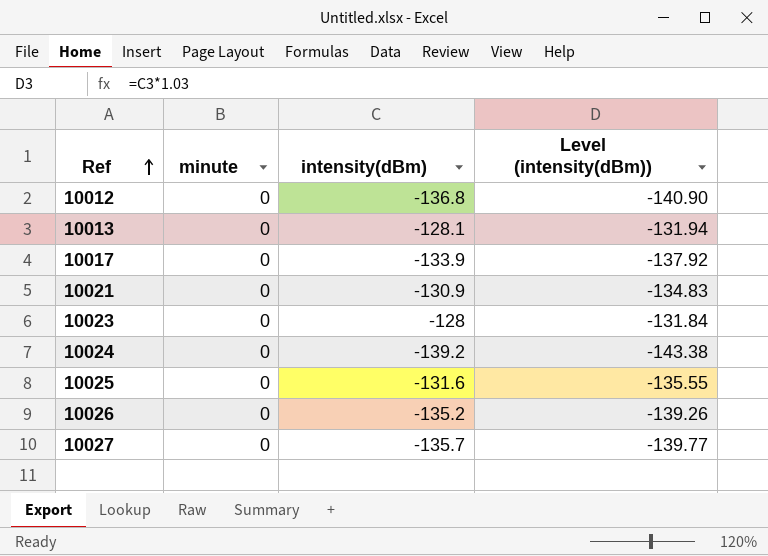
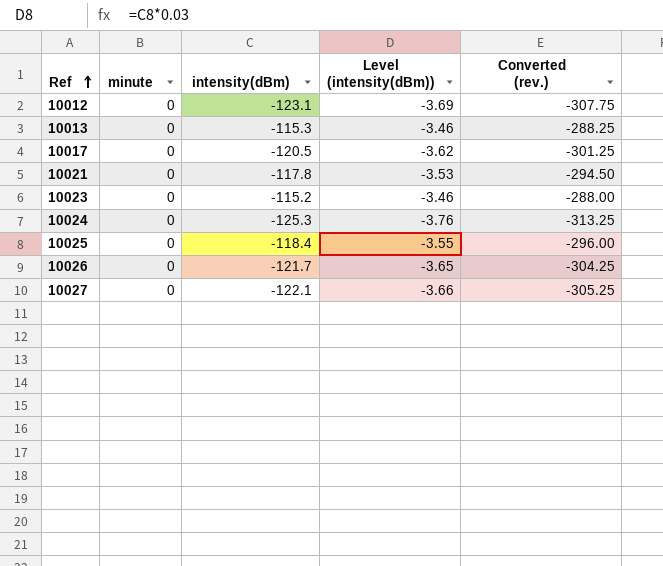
column Level (intensity(dBm)) | formula: [intensity(dBm)] * 1.03 -> [intensity(dBm)] * 0.03
column Converted (rev.) | formula: none -> [intensity(dBm)] * 2.5
10012 | intensity(dBm): -136.8 -> -123.1
10013 | intensity(dBm): -128.1 -> -115.3
10017 | intensity(dBm): -133.9 -> -120.5
10021 | intensity(dBm): -130.9 -> -117.8
10023 | intensity(dBm): -128 -> -115.2
10024 | intensity(dBm): -139.2 -> -125.3
10025 | intensity(dBm): -131.6 -> -118.4
10026 | intensity(dBm): -135.2 -> -121.7
10027 | intensity(dBm): -135.7 -> -122.1

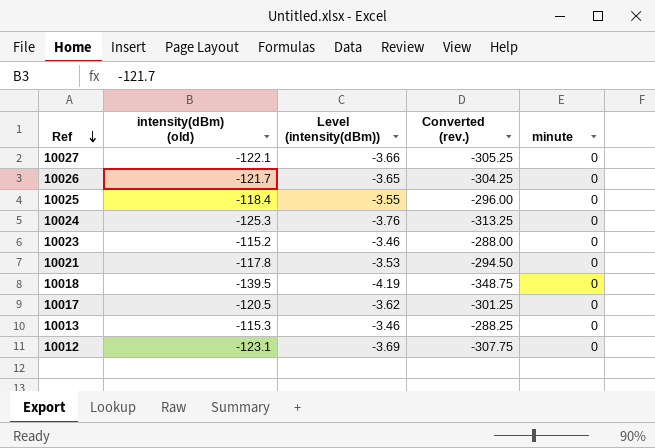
row order: Ref ascending -> Ref descending
column name: intensity(dBm) -> intensity(dBm) (old)
column minute | position: 2 -> 5
row 10018: none -> -139.5 | -4.19 | -348.75 | 0

